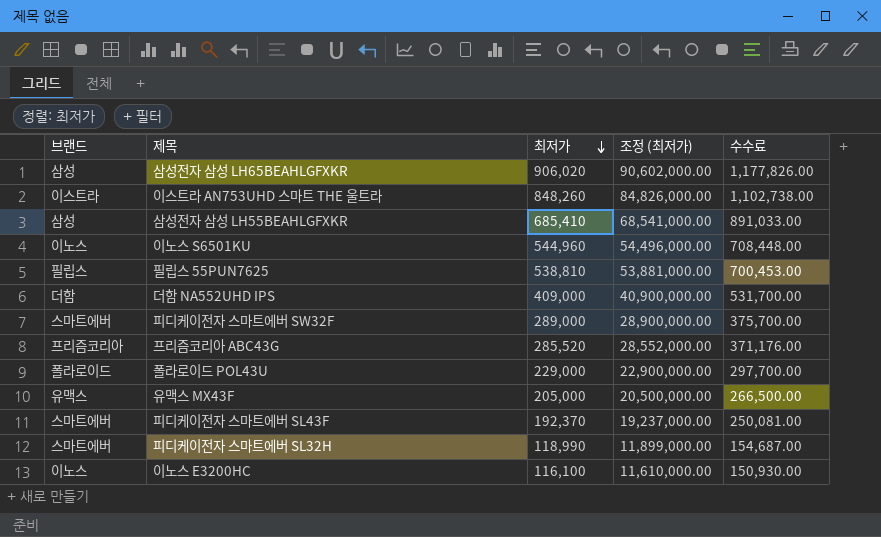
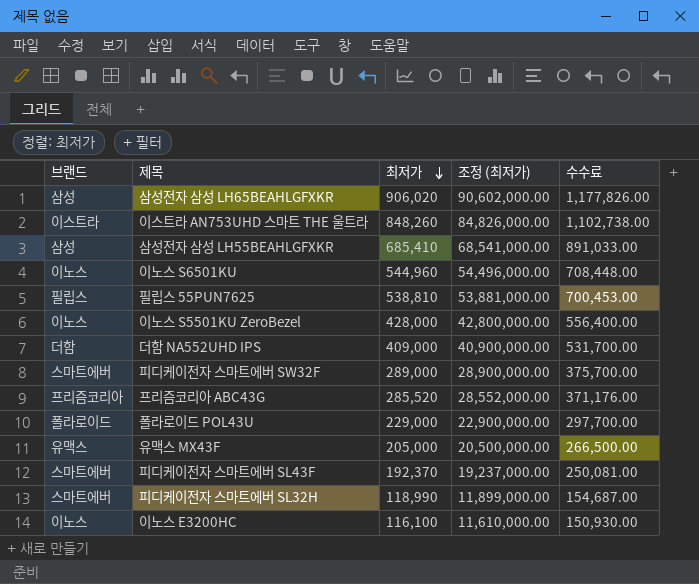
row 이노스 S5501KU ZeroBezel: none -> 이노스 | 428,000 | 42,800,000.00 | 556,400.00

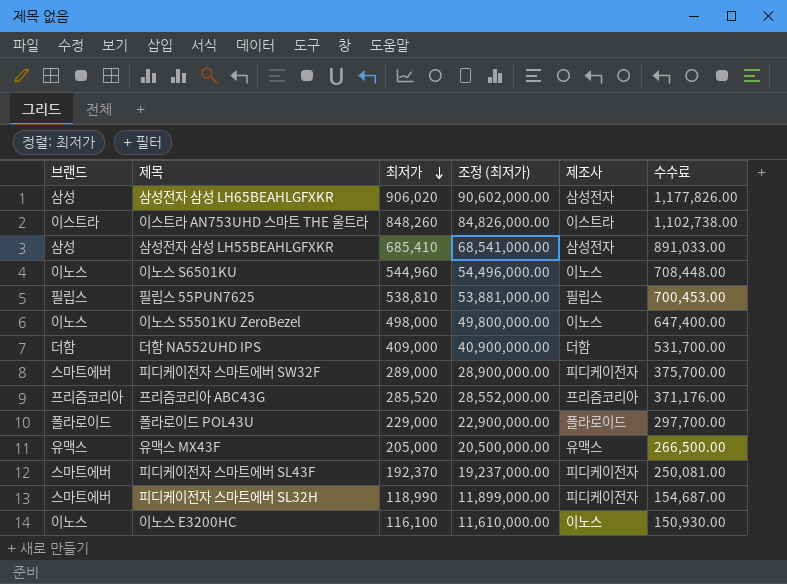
column 제조사 | position: none -> 5
이노스 S5501KU ZeroBezel | 최저가: 428,000 -> 498,000
이노스 S5501KU ZeroBezel | 조정 (최저가): 42,800,000.00 -> 49,800,000.00
이노스 S5501KU ZeroBezel | 수수료: 556,400.00 -> 647,400.00

